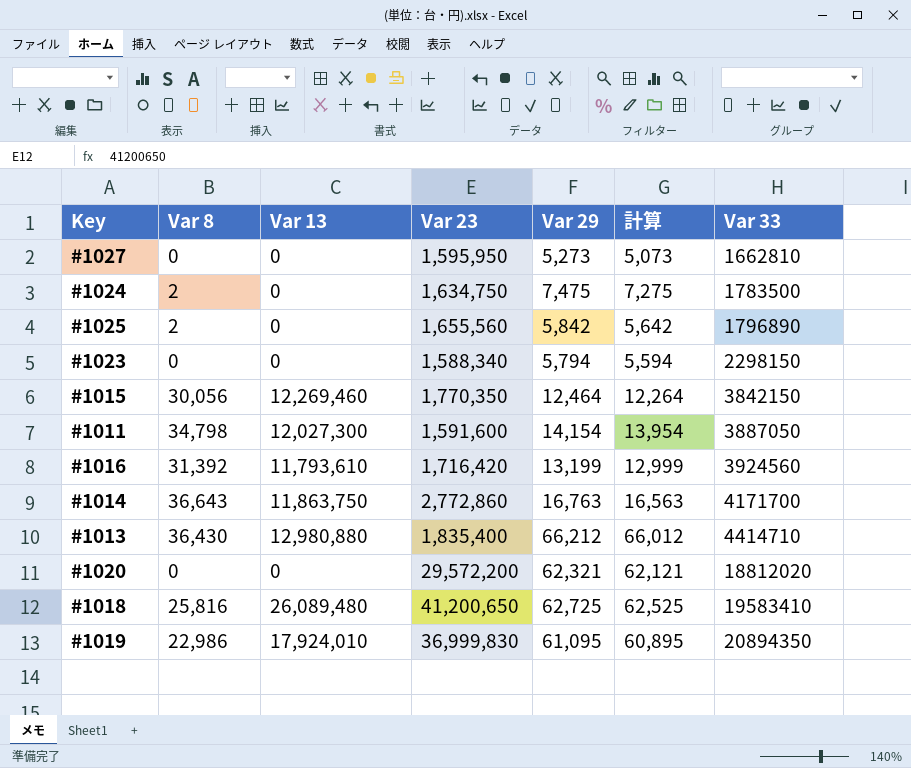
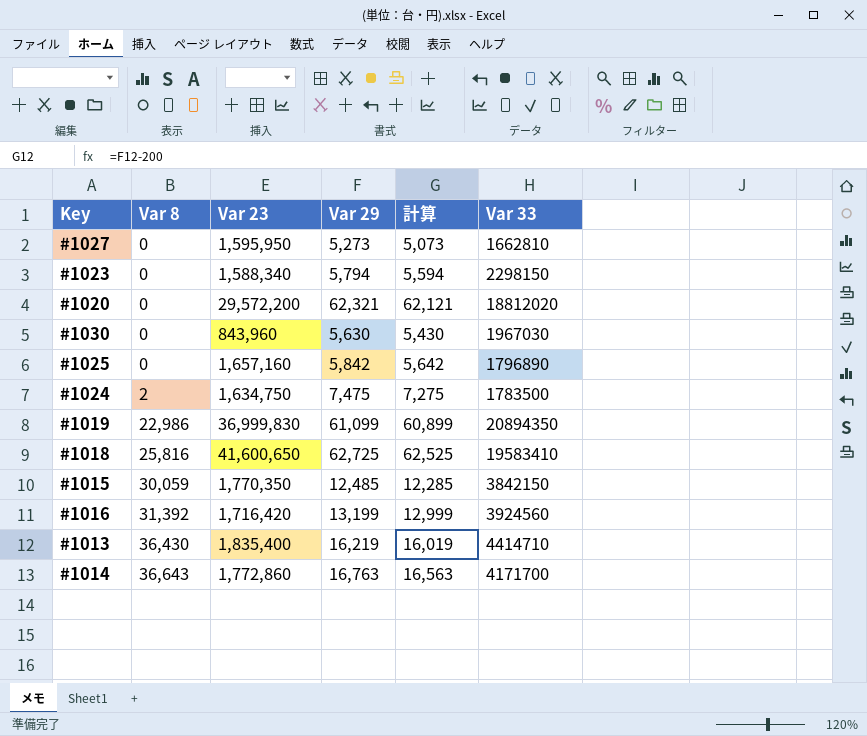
row order: Var 33 ascending -> Var 8 ascending
column Var 13 | position: 3 -> none
row #1011: 34,798 | 12,027,300 | 1,591,600 | 14,154 | 13,954 | 3887050 -> none
row #1030: none -> 0 | 843,960 | 5,630 | 5,430 | 1967030
#1025 | Var 8: 2 -> 0
#1025 | Var 23: 1,655,560 -> 1,657,160
#1019 | Var 29: 61,095 -> 61,099
#1019 | 計算: 60,895 -> 60,899
#1018 | Var 23: 41,200,650 -> 41,600,650
#1015 | Var 8: 30,056 -> 30,059
#1015 | Var 29: 12,464 -> 12,485
#1015 | 計算: 12,264 -> 12,285
#1013 | Var 29: 66,212 -> 16,219
#1013 | 計算: 66,012 -> 16,019
#1014 | Var 23: 2,772,860 -> 1,772,860

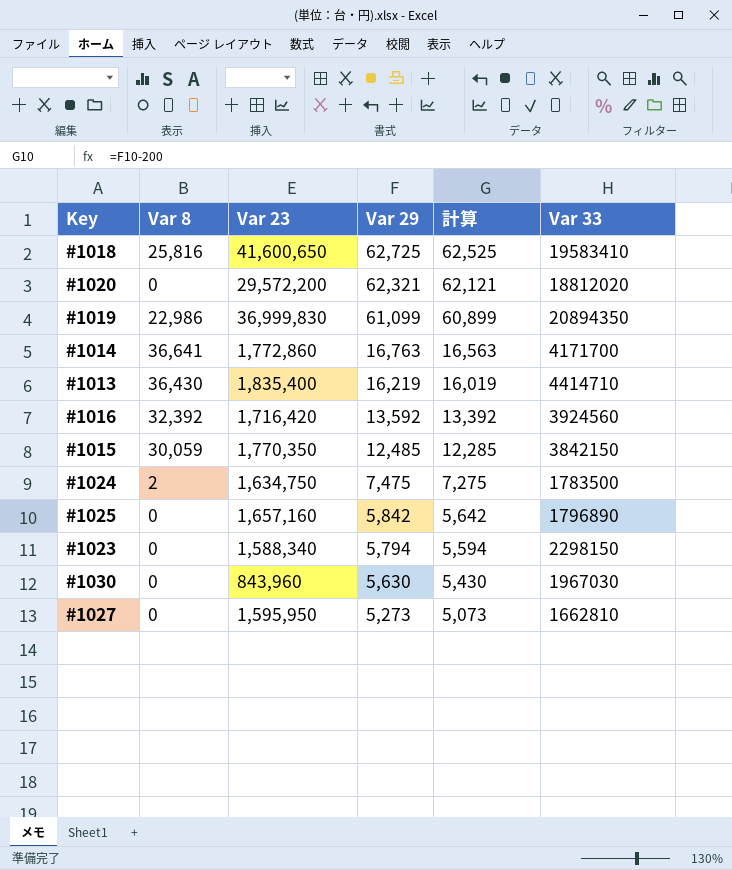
row order: Var 8 ascending -> Var 29 descending
#1014 | Var 8: 36,643 -> 36,641
#1016 | Var 8: 31,392 -> 32,392
#1016 | Var 29: 13,199 -> 13,592
#1016 | 計算: 12,999 -> 13,392

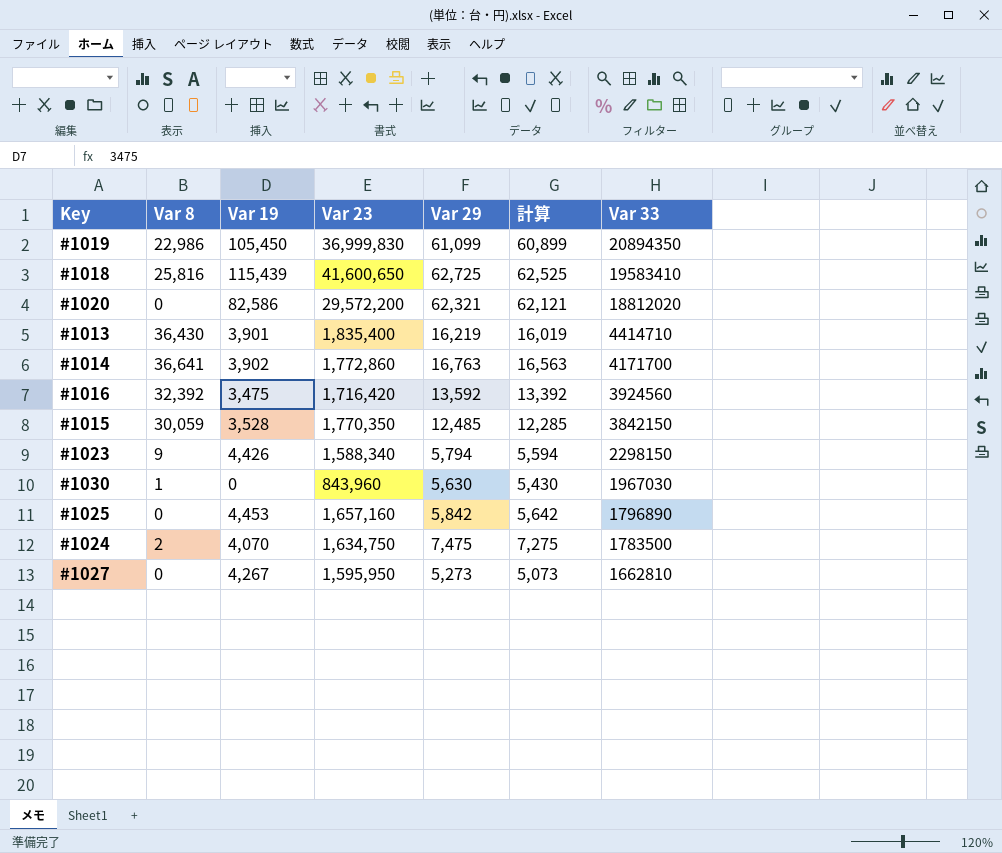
row order: Var 29 descending -> Var 33 descending
column Var 19 | position: none -> 3
#1023 | Var 8: 0 -> 9
#1030 | Var 8: 0 -> 1

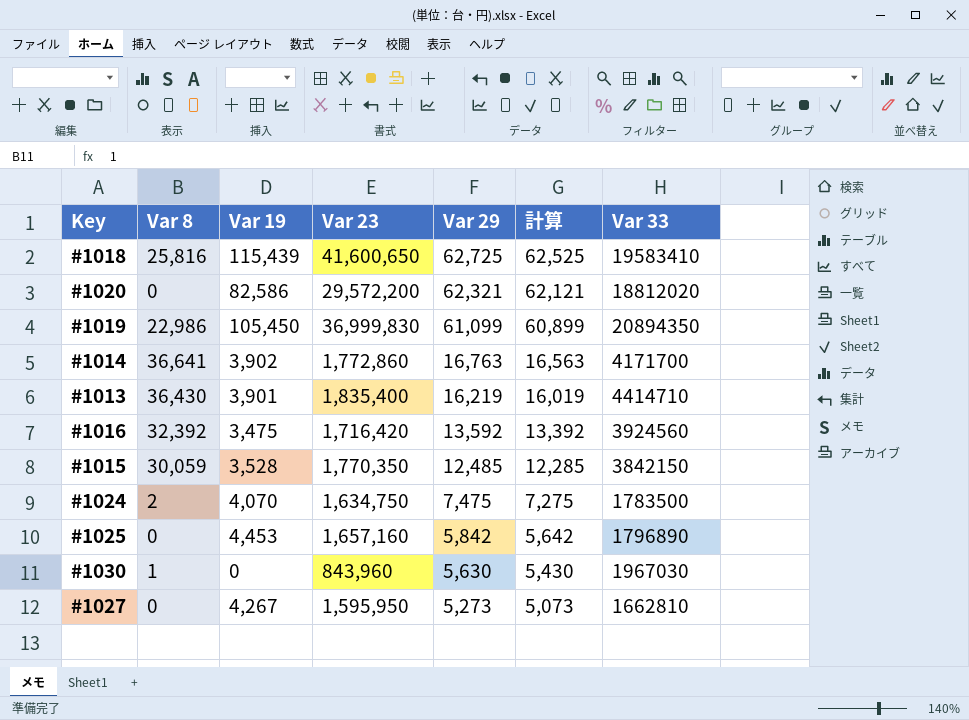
row order: Var 33 descending -> Var 29 descending
row #1023: 9 | 4,426 | 1,588,340 | 5,794 | 5,594 | 2298150 -> none

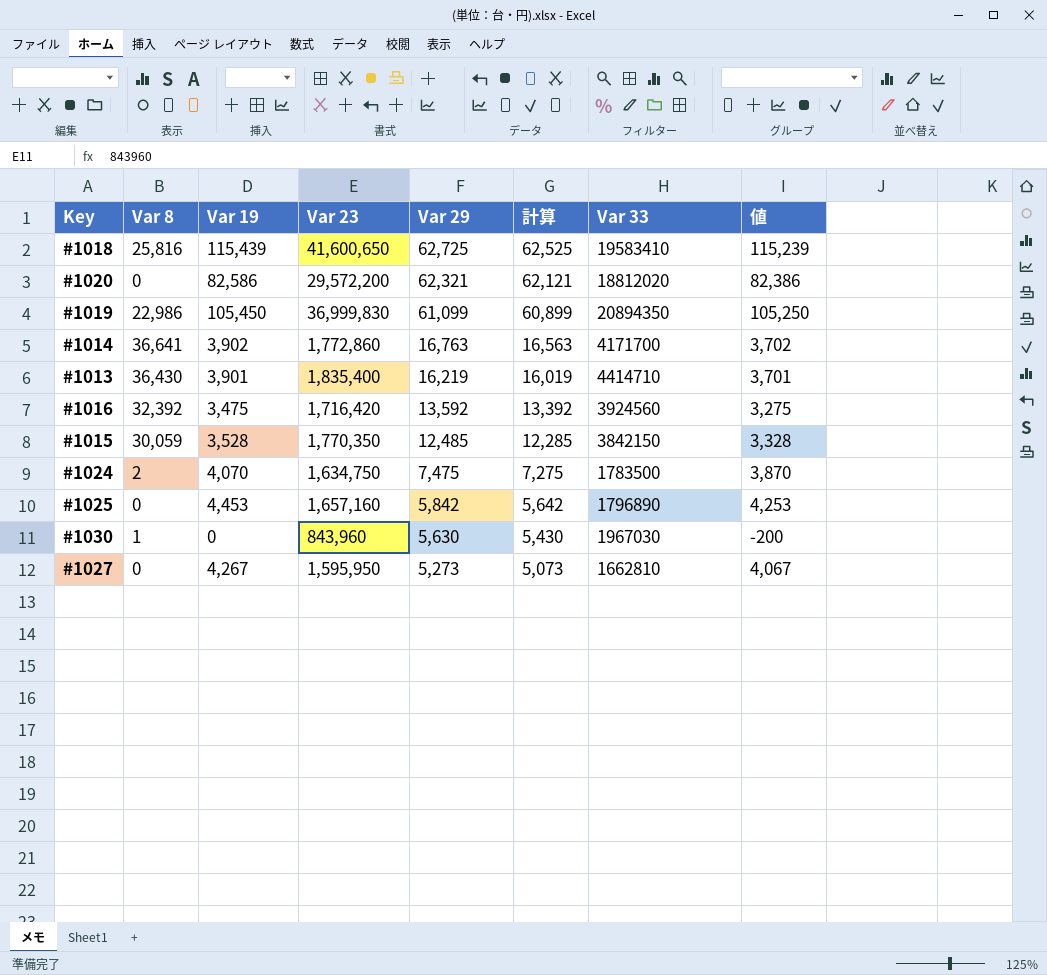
column 値 | formula: none -> [Var 19] - 200

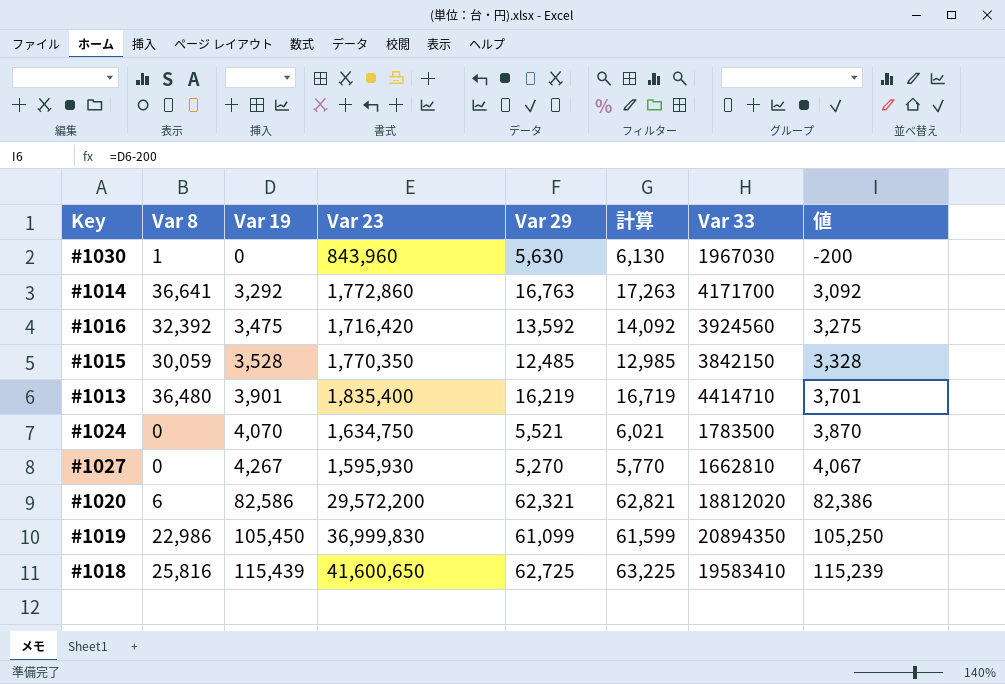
row order: Var 29 descending -> Var 19 ascending
column 計算 | formula: [Var 29] - 200 -> [Var 29] + 500
row #1025: 0 | 4,453 | 1,657,160 | 5,842 | 5,642 | 1796890 | 4,253 -> none
#1014 | Var 19: 3,902 -> 3,292
#1014 | 値: 3,702 -> 3,092
#1013 | Var 8: 36,430 -> 36,480
#1024 | Var 8: 2 -> 0
#1024 | Var 29: 7,475 -> 5,521
#1027 | Var 23: 1,595,950 -> 1,595,930
#1027 | Var 29: 5,273 -> 5,270
#1020 | Var 8: 0 -> 6

